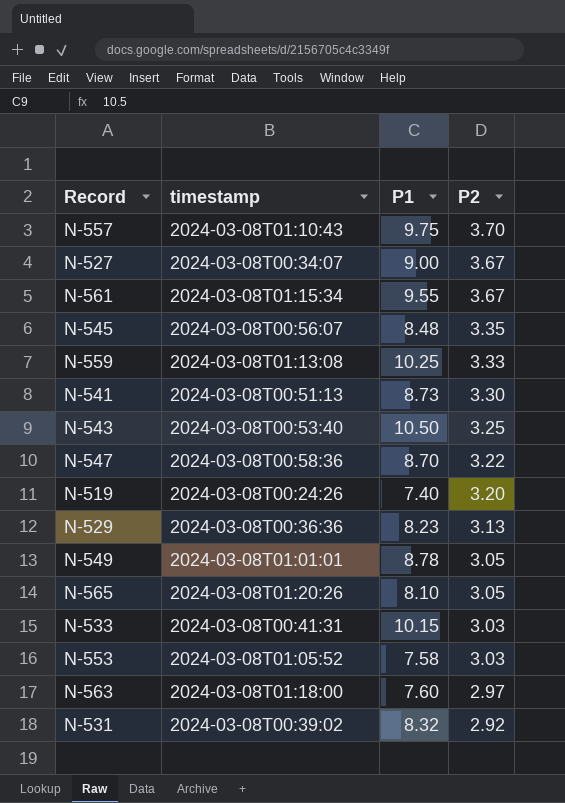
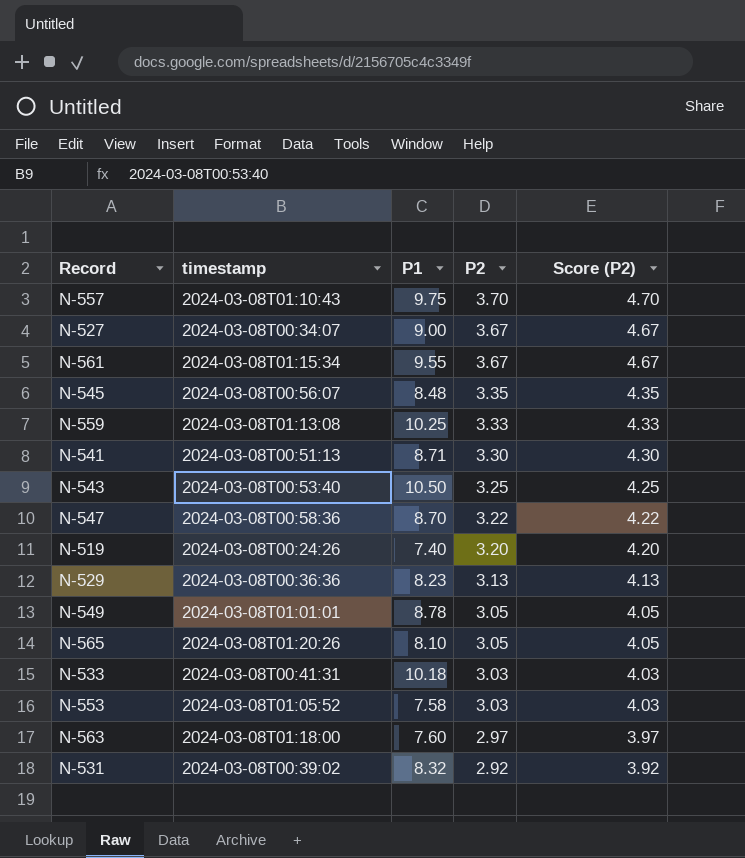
column Score (P2) | formula: none -> [P2] + 1
N-541 | P1: 8.73 -> 8.71
N-533 | P1: 10.15 -> 10.18

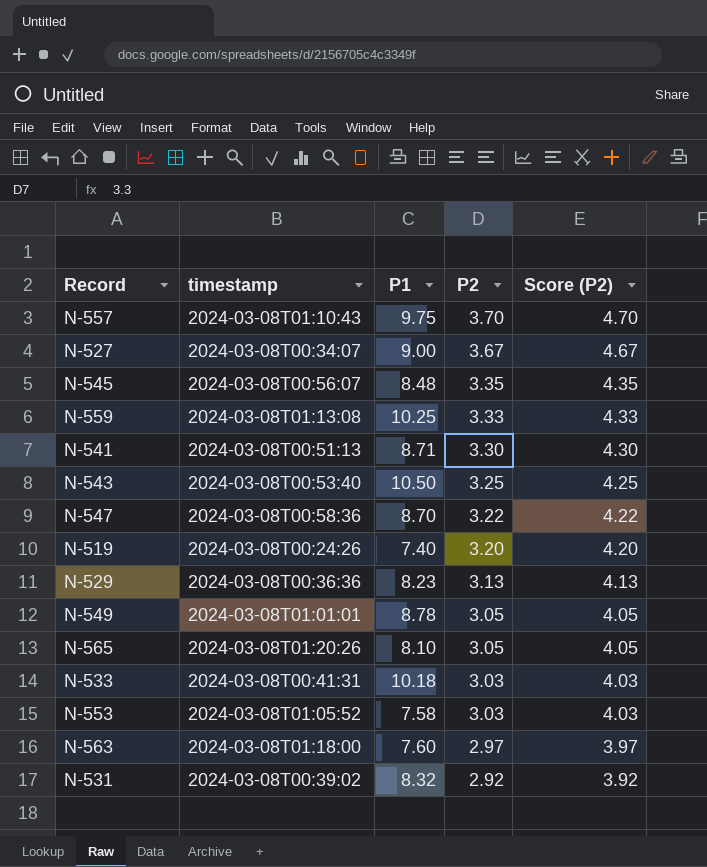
row N-561: 2024-03-08T01:15:34 | 9.55 | 3.67 | 4.67 -> none

